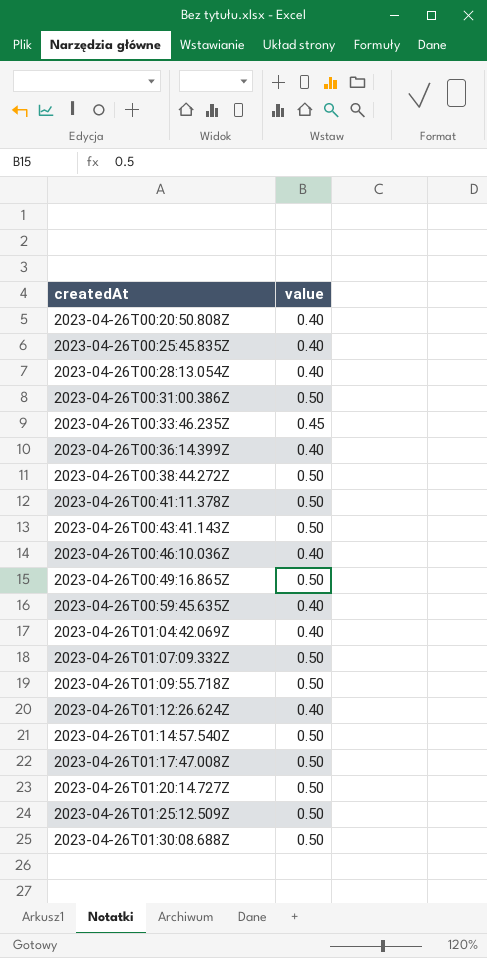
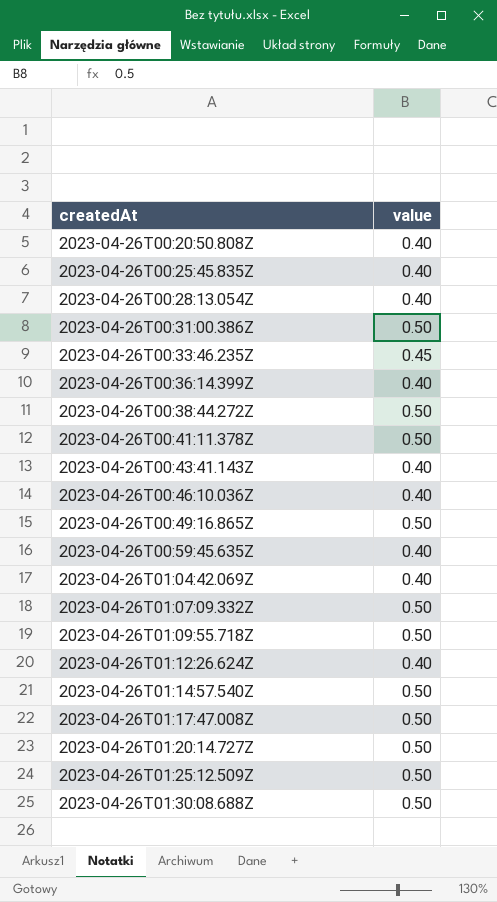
2023-04-26T00:43:41.143Z | value: 0.50 -> 0.40

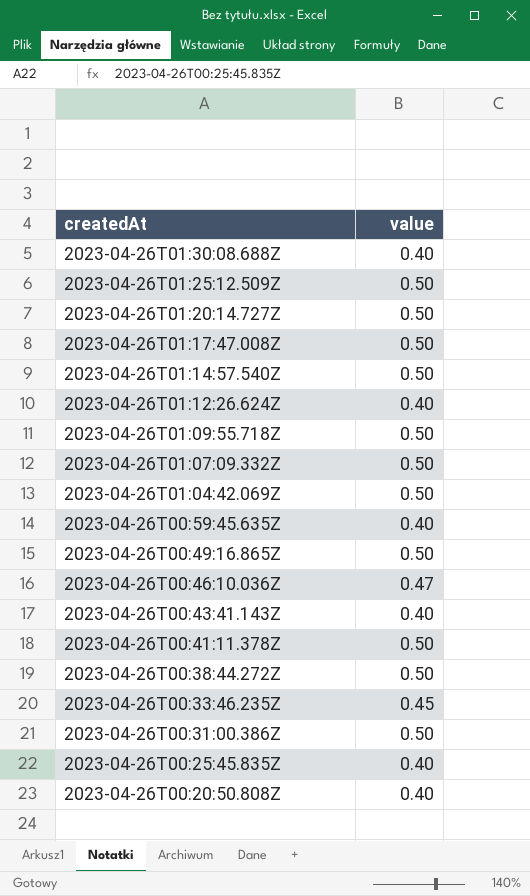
row order: createdAt ascending -> createdAt descending
row 2023-04-26T00:28:13.054Z: 0.40 -> none
row 2023-04-26T00:36:14.399Z: 0.40 -> none
2023-04-26T01:30:08.688Z | value: 0.50 -> 0.40
2023-04-26T01:04:42.069Z | value: 0.40 -> 0.50
2023-04-26T00:46:10.036Z | value: 0.40 -> 0.47

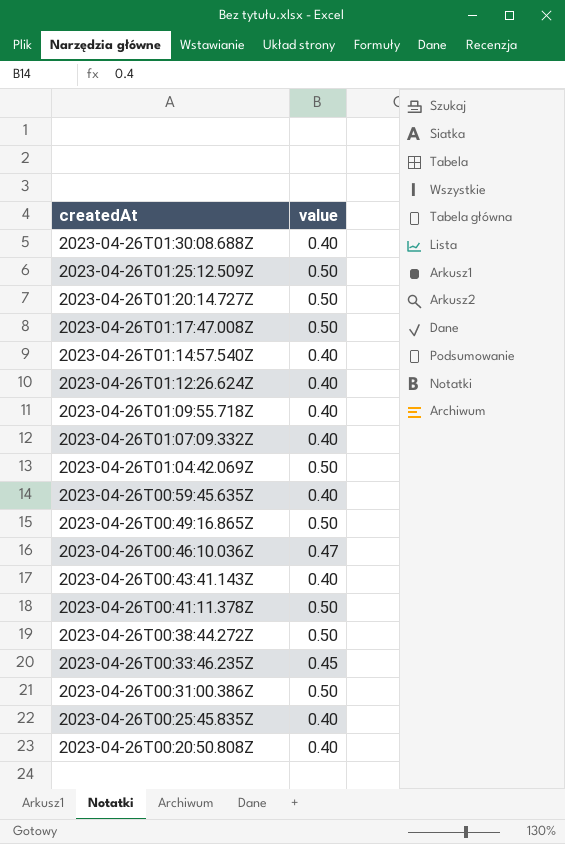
2023-04-26T01:14:57.540Z | value: 0.50 -> 0.40
2023-04-26T01:09:55.718Z | value: 0.50 -> 0.40
2023-04-26T01:07:09.332Z | value: 0.50 -> 0.40

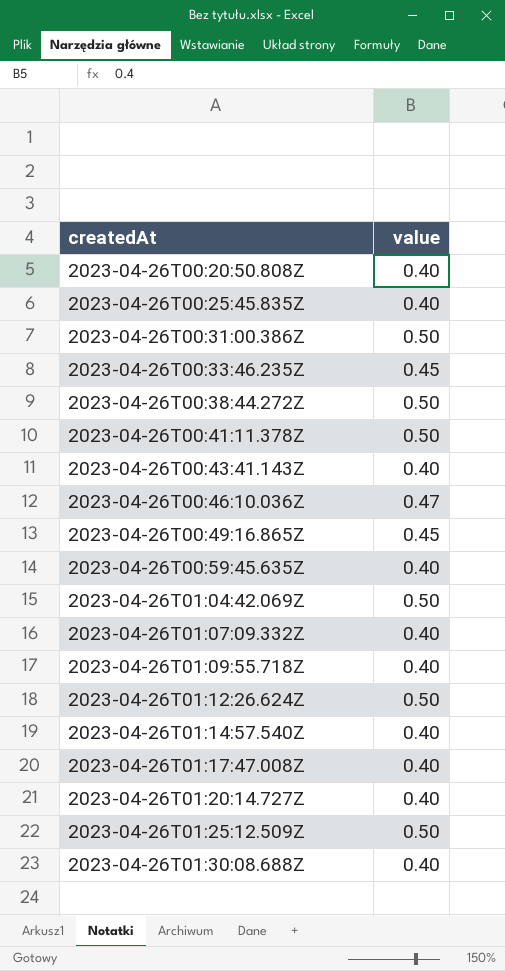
row order: createdAt descending -> createdAt ascending
2023-04-26T00:49:16.865Z | value: 0.50 -> 0.45
2023-04-26T01:12:26.624Z | value: 0.40 -> 0.50
2023-04-26T01:17:47.008Z | value: 0.50 -> 0.40
2023-04-26T01:20:14.727Z | value: 0.50 -> 0.40

